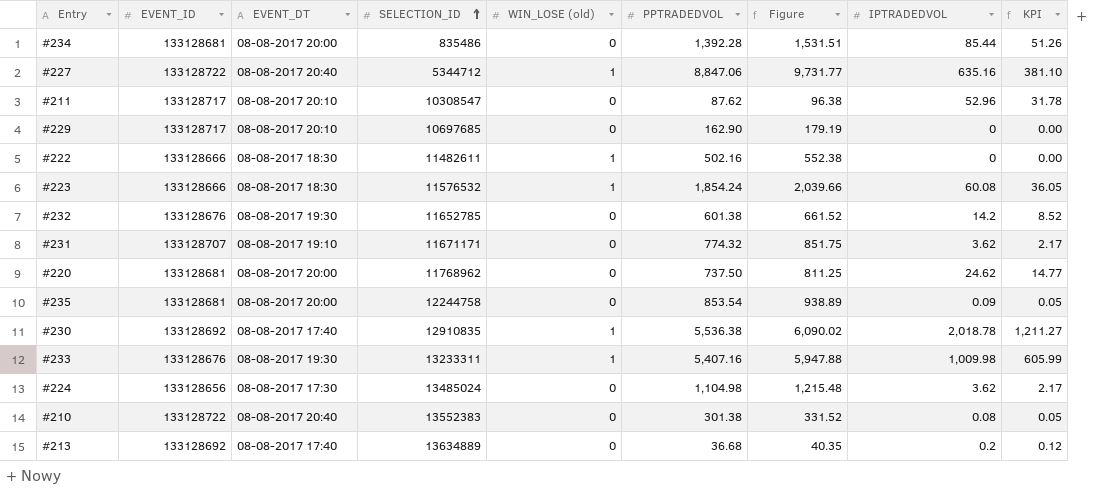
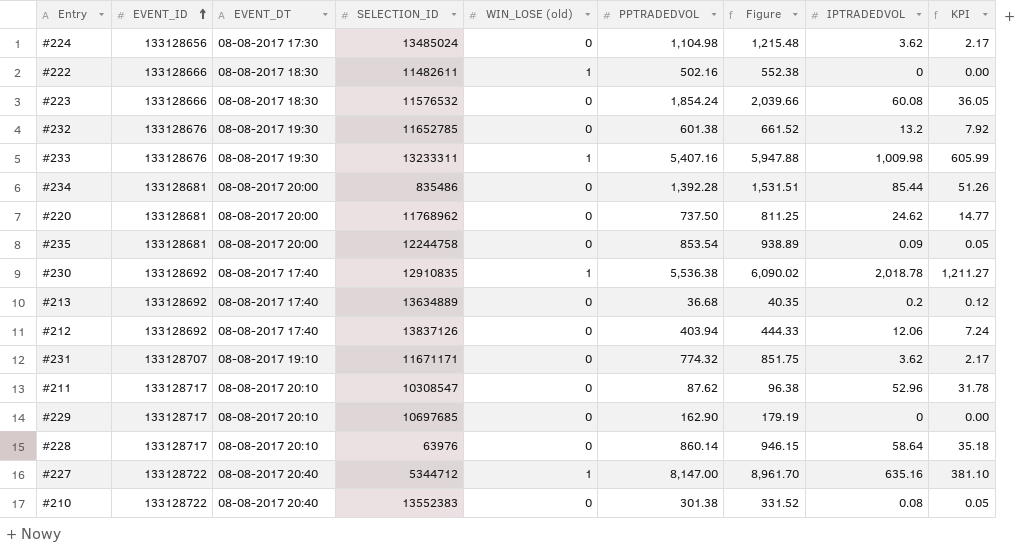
row order: SELECTION_ID ascending -> EVENT_ID ascending
#223 | WIN_LOSE (old): 1 -> 0
#232 | IPTRADEDVOL: 14.2 -> 13.2
#232 | KPI: 8.52 -> 7.92
row #212: none -> 133128692 | 08-08-2017 17:40 | 13837126 | 0 | 403.94 | 444.33 | 12.06 | 7.24
row #228: none -> 133128717 | 08-08-2017 20:10 | 63976 | 0 | 860.14 | 946.15 | 58.64 | 35.18
#227 | PPTRADEDVOL: 8,847.06 -> 8,147.00
#227 | Figure: 9,731.77 -> 8,961.70

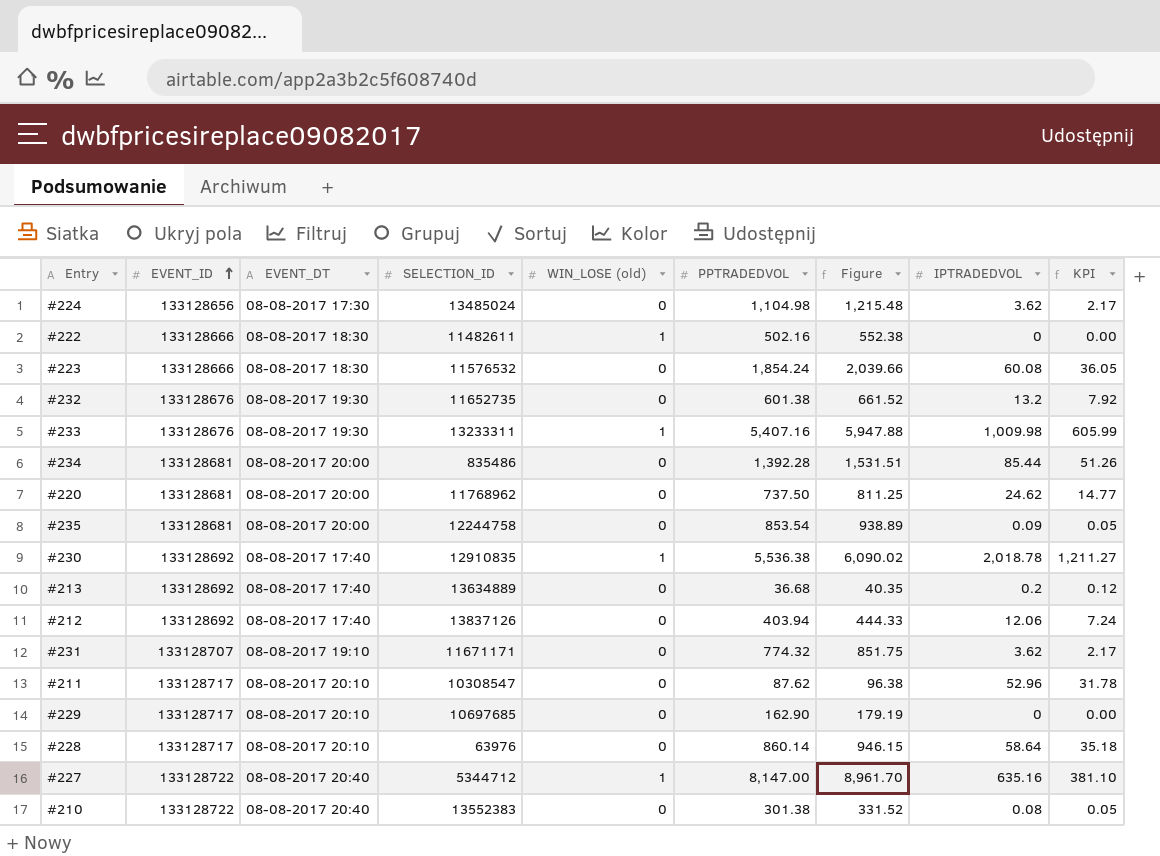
#232 | SELECTION_ID: 11652785 -> 11652735

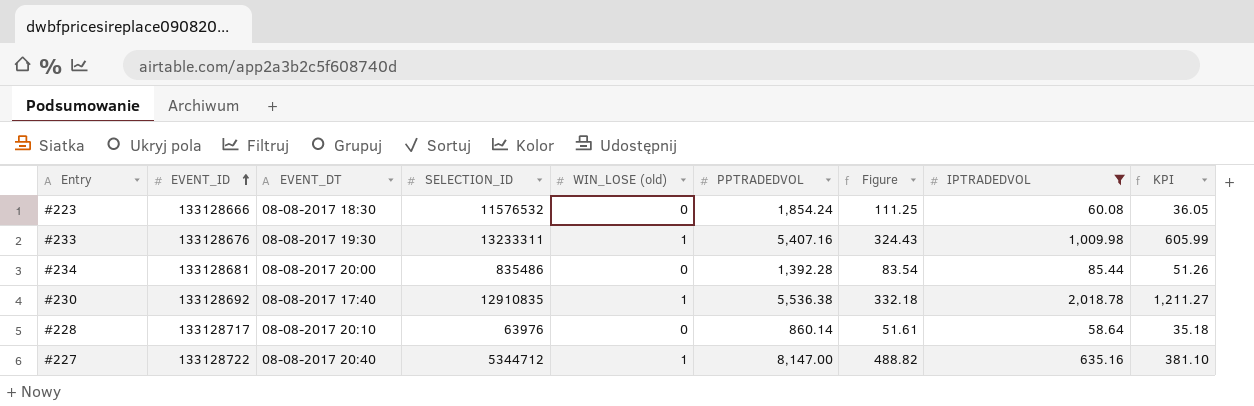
filter: none -> IPTRADEDVOL >= 58.64
column Figure | formula: [PPTRADEDVOL] * 1.1 -> [PPTRADEDVOL] * 0.06

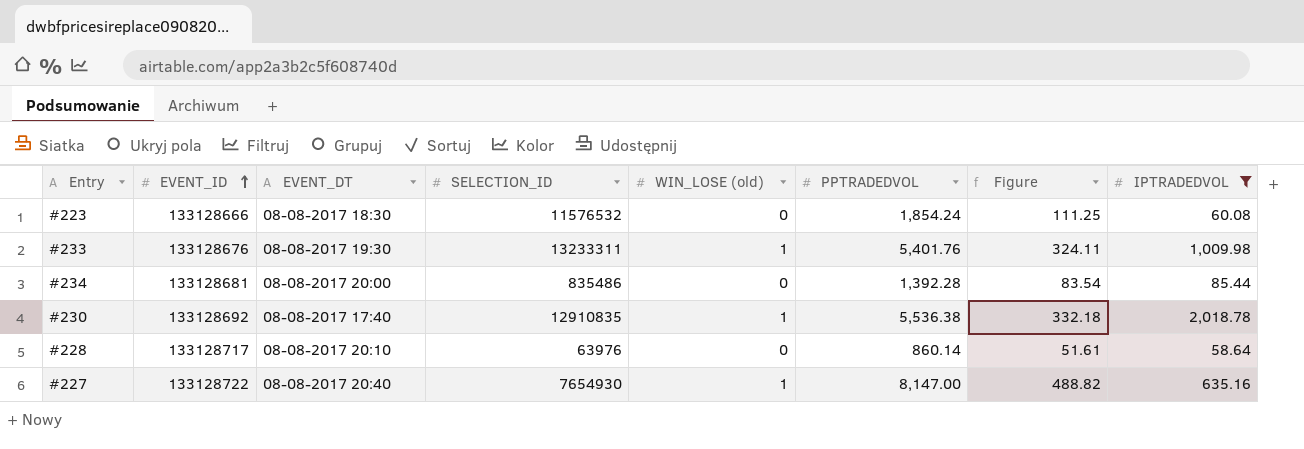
column KPI | formula: [IPTRADEDVOL] * 0.6 -> none
#233 | PPTRADEDVOL: 5,407.16 -> 5,401.76
#233 | Figure: 324.43 -> 324.11
#227 | SELECTION_ID: 5344712 -> 7654930

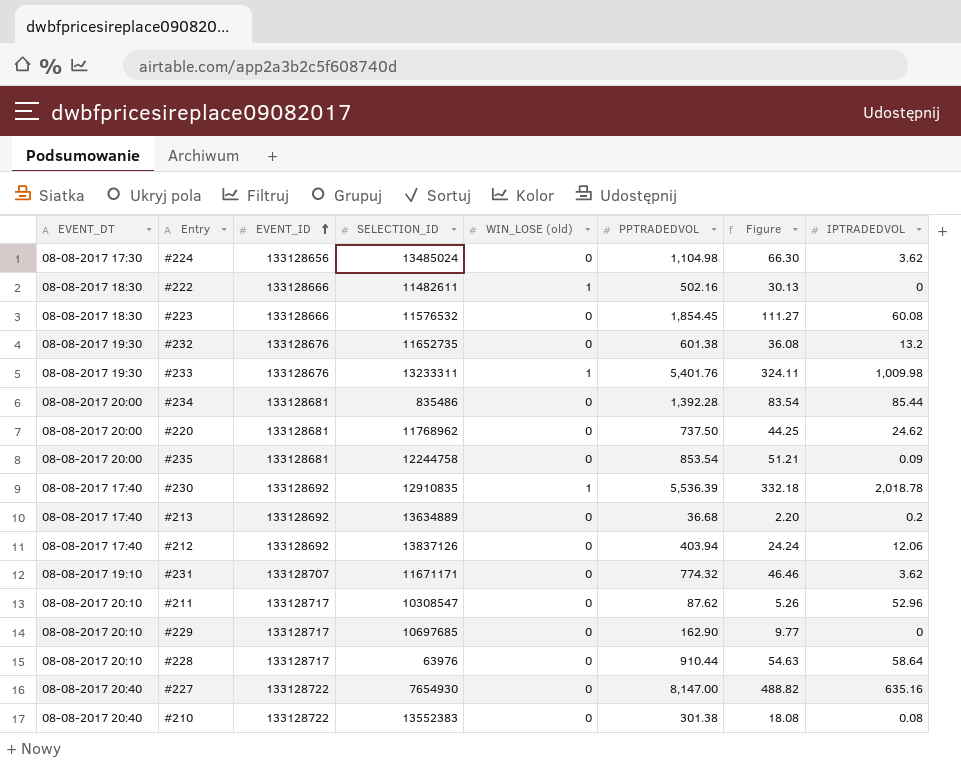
filter: IPTRADEDVOL >= 58.64 -> none
column EVENT_DT | position: 3 -> 1
#223 | PPTRADEDVOL: 1,854.24 -> 1,854.45
#223 | Figure: 111.25 -> 111.27
#230 | PPTRADEDVOL: 5,536.38 -> 5,536.39
#228 | PPTRADEDVOL: 860.14 -> 910.44
#228 | Figure: 51.61 -> 54.63
#227 | WIN_LOSE (old): 1 -> 0

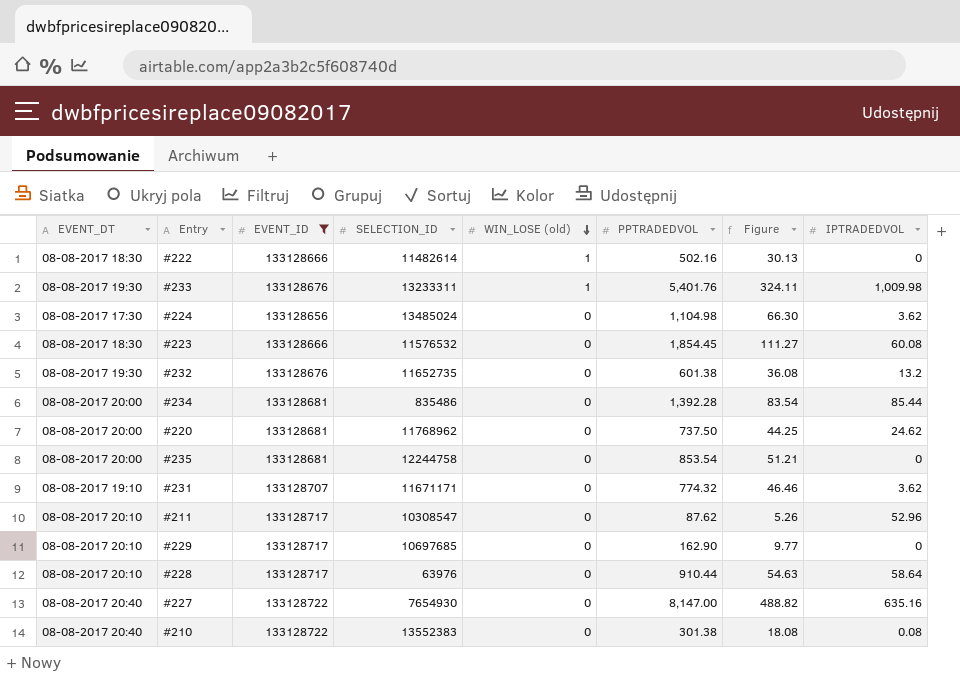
filter: none -> EVENT_ID != 133128692
row order: EVENT_ID ascending -> WIN_LOSE (old) descending
#222 | SELECTION_ID: 11482611 -> 11482614
#235 | IPTRADEDVOL: 0.09 -> 0

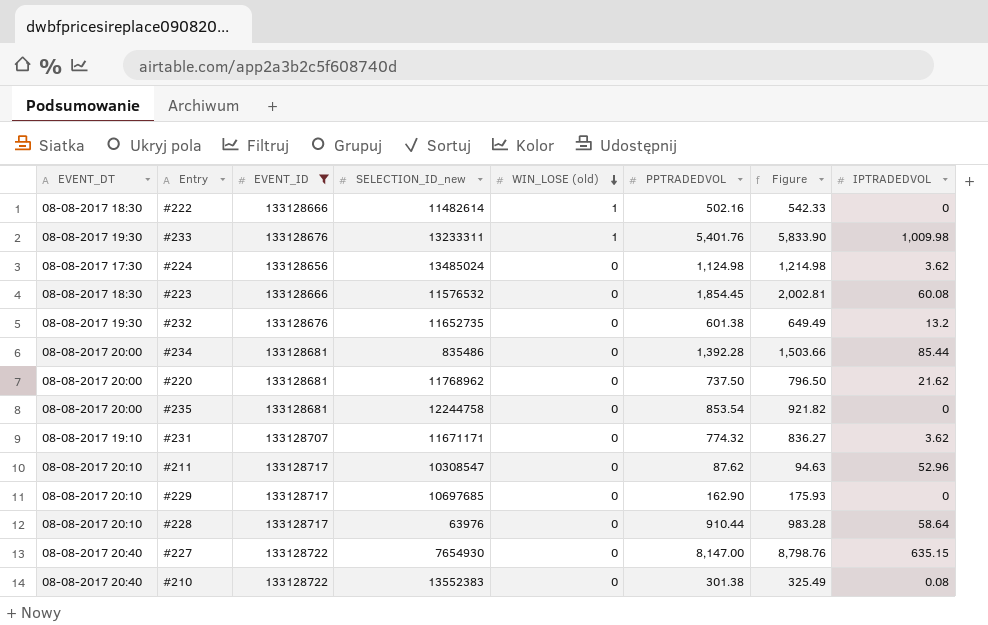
column name: SELECTION_ID -> SELECTION_ID_new
column Figure | formula: [PPTRADEDVOL] * 0.06 -> [PPTRADEDVOL] * 1.08
#224 | PPTRADEDVOL: 1,104.98 -> 1,124.98
#220 | IPTRADEDVOL: 24.62 -> 21.62
#227 | IPTRADEDVOL: 635.16 -> 635.15

